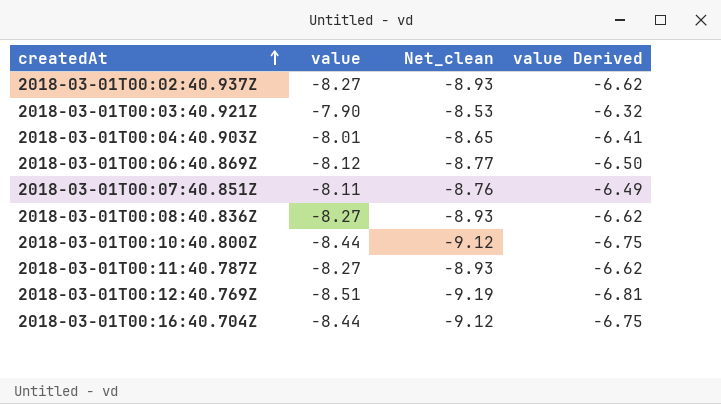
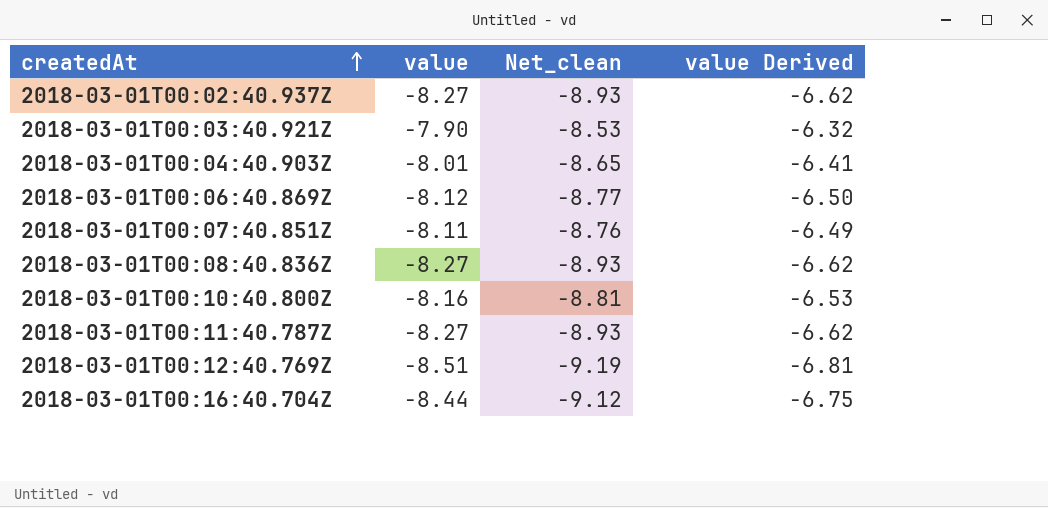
2018-03-01T00:10:40.800Z | value: -8.44 -> -8.16
2018-03-01T00:10:40.800Z | Net_clean: -9.12 -> -8.81
2018-03-01T00:10:40.800Z | value Derived: -6.75 -> -6.53

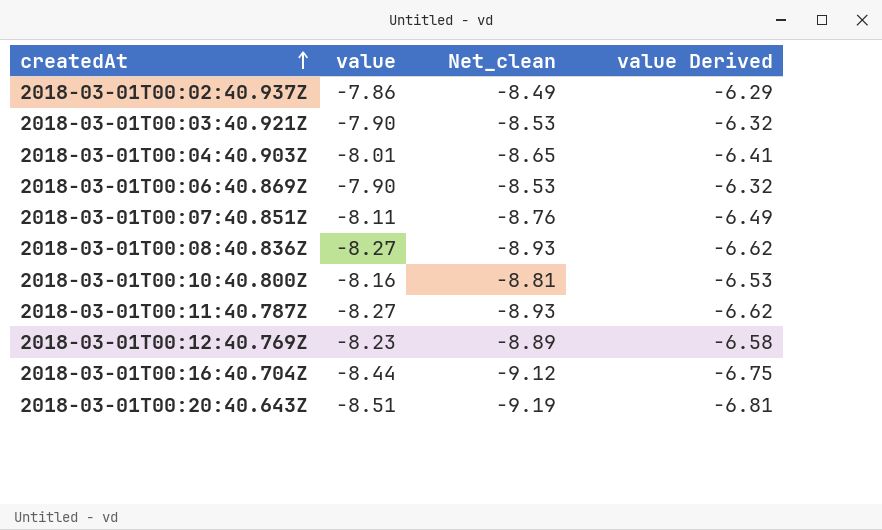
2018-03-01T00:02:40.937Z | value: -8.27 -> -7.86
2018-03-01T00:02:40.937Z | Net_clean: -8.93 -> -8.49
2018-03-01T00:02:40.937Z | value Derived: -6.62 -> -6.29
2018-03-01T00:06:40.869Z | value: -8.12 -> -7.90
2018-03-01T00:06:40.869Z | Net_clean: -8.77 -> -8.53
2018-03-01T00:06:40.869Z | value Derived: -6.50 -> -6.32
2018-03-01T00:12:40.769Z | value: -8.51 -> -8.23
2018-03-01T00:12:40.769Z | Net_clean: -9.19 -> -8.89
2018-03-01T00:12:40.769Z | value Derived: -6.81 -> -6.58
row 2018-03-01T00:20:40.643Z: none -> -8.51 | -9.19 | -6.81

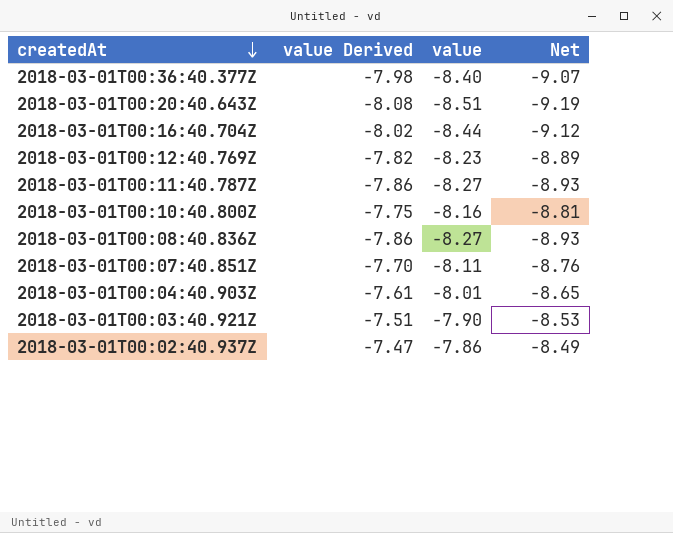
row order: createdAt ascending -> createdAt descending
column value Derived | formula: [value] * 0.8 -> [value] * 0.95
column value Derived | position: 4 -> 2
column name: Net_clean -> Net
row 2018-03-01T00:06:40.869Z: -7.90 | -8.53 | -6.32 -> none
row 2018-03-01T00:36:40.377Z: none -> -7.98 | -8.40 | -9.07

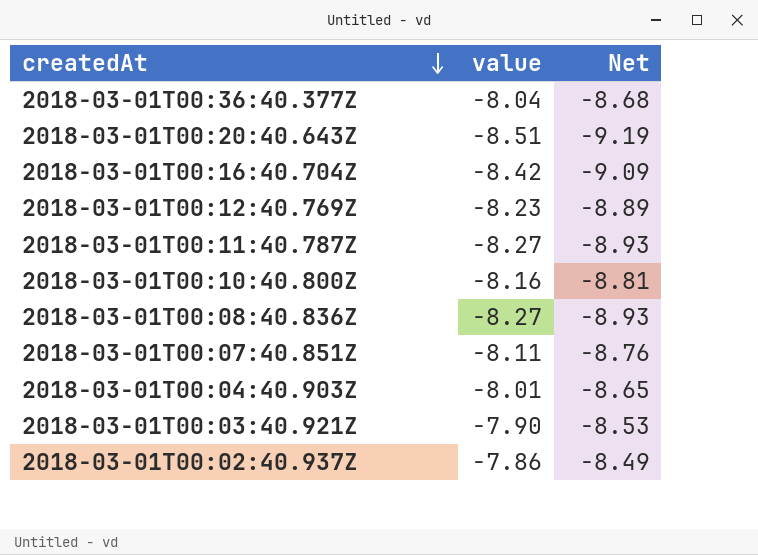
column value Derived | formula: [value] * 0.95 -> none
2018-03-01T00:36:40.377Z | value: -8.40 -> -8.04
2018-03-01T00:36:40.377Z | Net: -9.07 -> -8.68
2018-03-01T00:16:40.704Z | value: -8.44 -> -8.42
2018-03-01T00:16:40.704Z | Net: -9.12 -> -9.09

